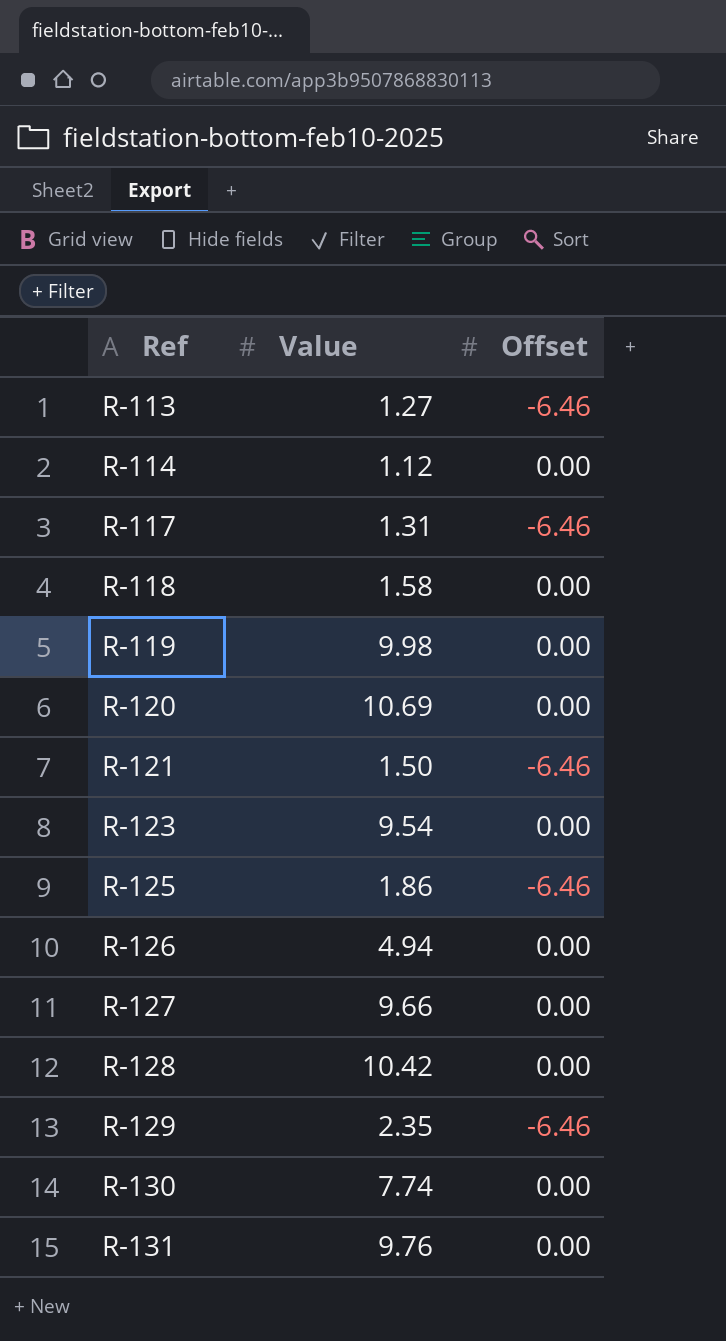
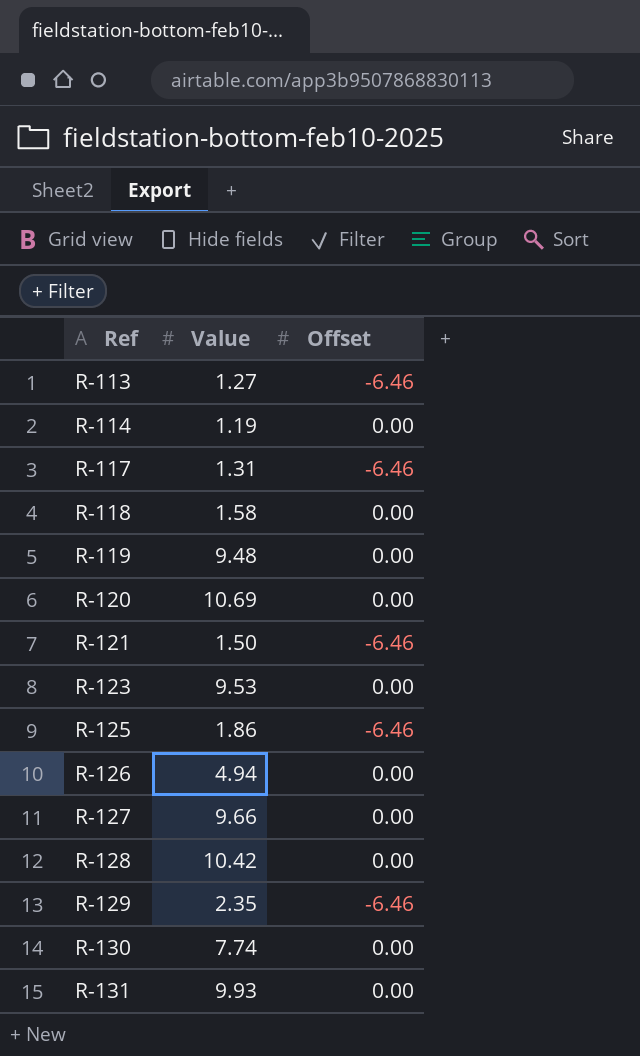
R-114 | Value: 1.12 -> 1.19
R-119 | Value: 9.98 -> 9.48
R-123 | Value: 9.54 -> 9.53
R-131 | Value: 9.76 -> 9.93

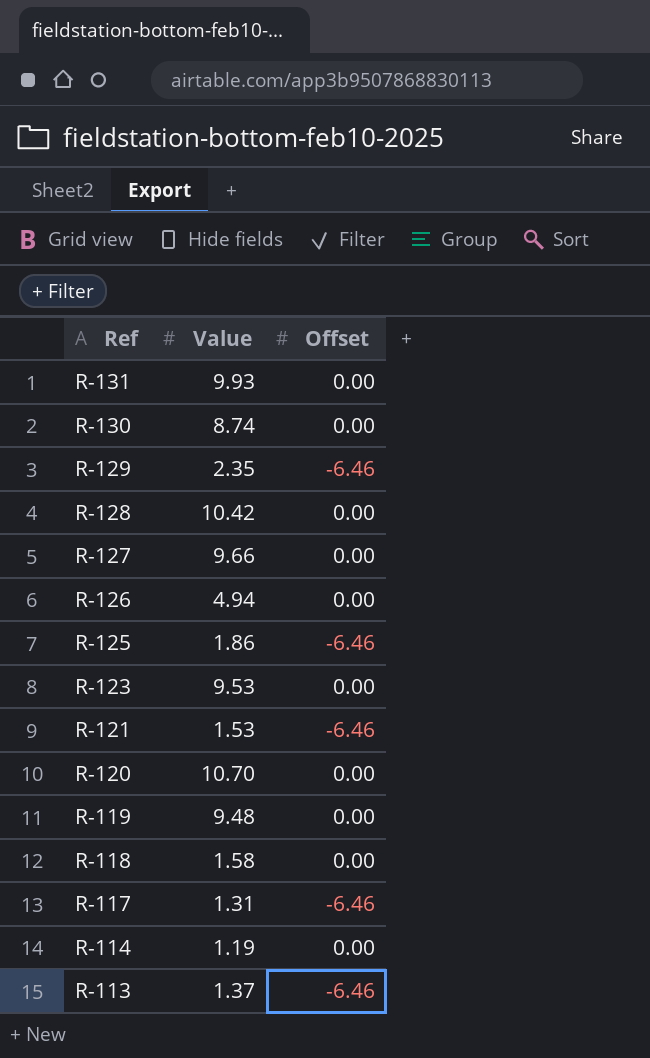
row order: Ref ascending -> Ref descending
R-130 | Value: 7.74 -> 8.74
R-121 | Value: 1.50 -> 1.53
R-120 | Value: 10.69 -> 10.70
R-113 | Value: 1.27 -> 1.37

